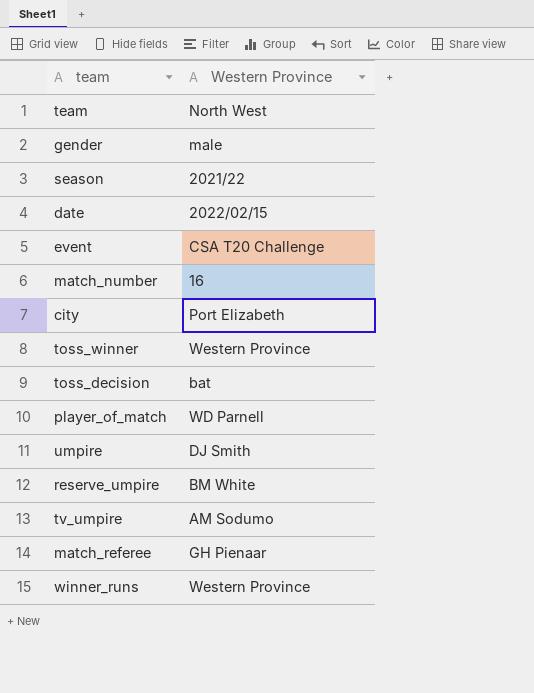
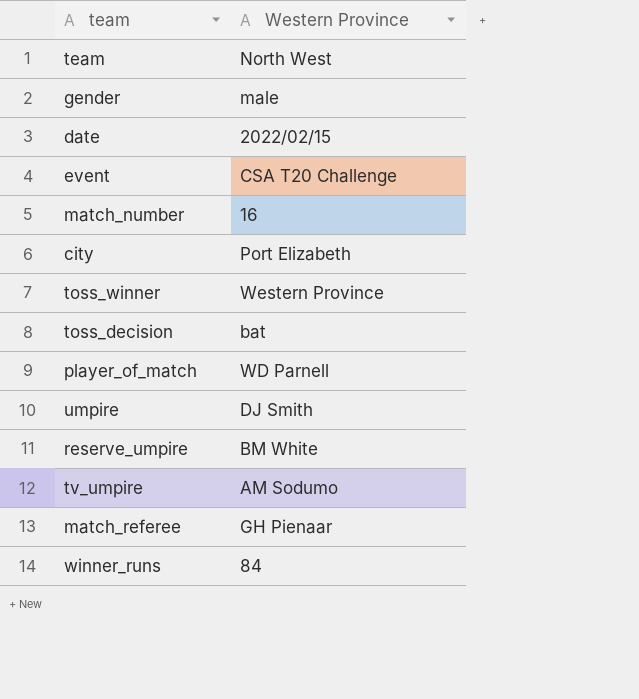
row season: 2021/22 -> none
winner_runs | Western Province: Western Province -> 84

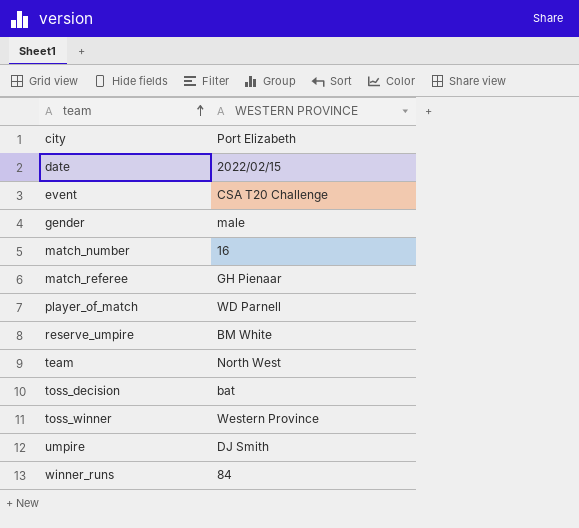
row order: none -> team ascending
column name: Western Province -> WESTERN PROVINCE
row tv_umpire: AM Sodumo -> none

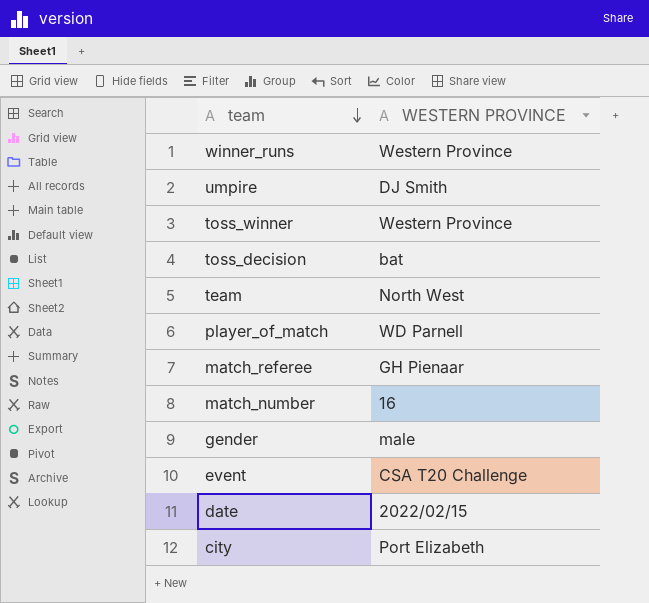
row order: team ascending -> team descending
row reserve_umpire: BM White -> none
winner_runs | WESTERN PROVINCE: 84 -> Western Province

